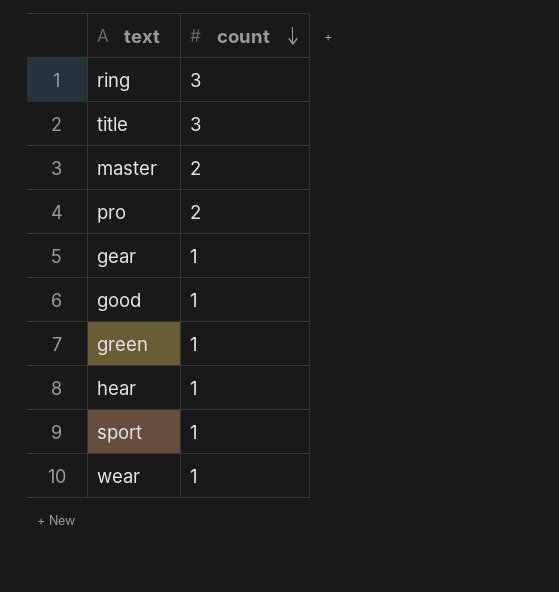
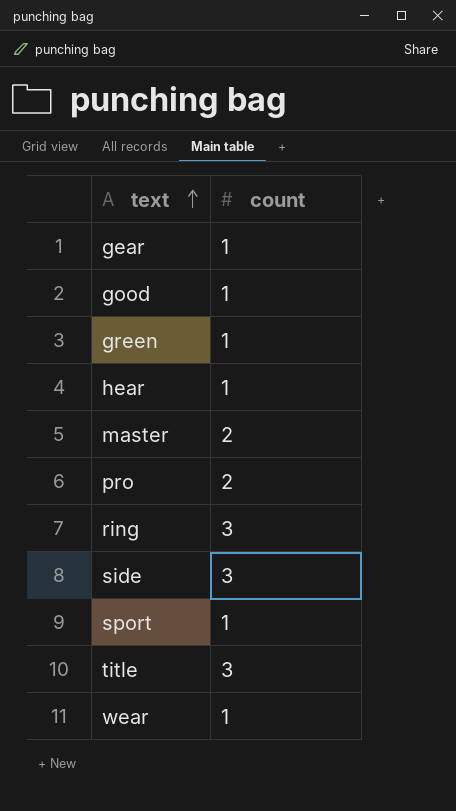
row order: count descending -> text ascending
row side: none -> 3

